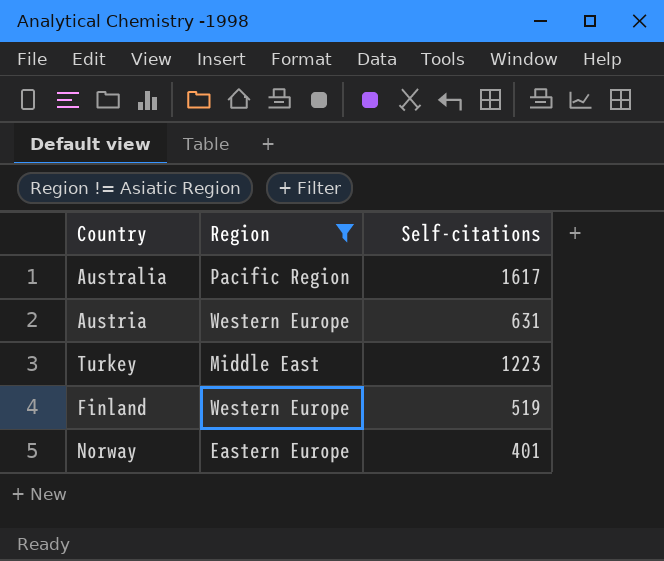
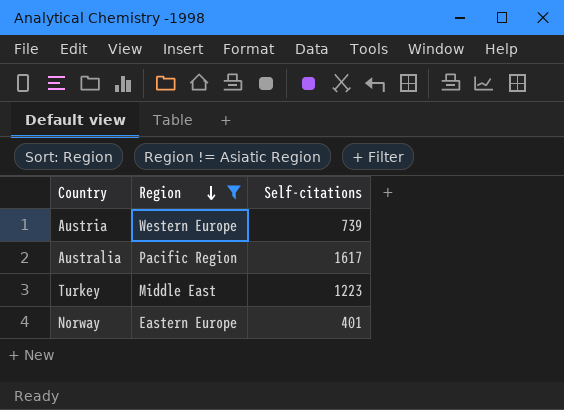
row order: none -> Region descending
row Finland: Western Europe | 519 -> none
Austria | Self-citations: 631 -> 739

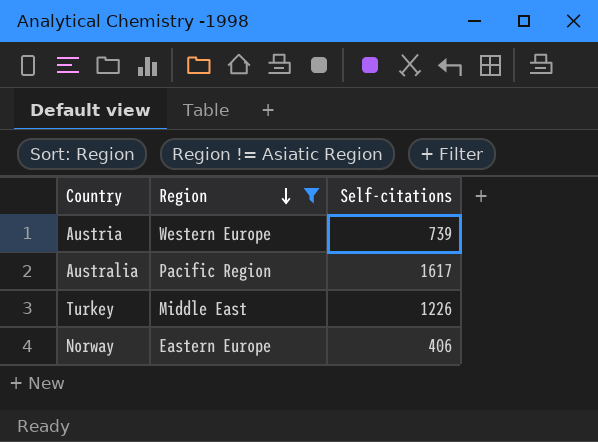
Turkey | Self-citations: 1223 -> 1226
Norway | Self-citations: 401 -> 406

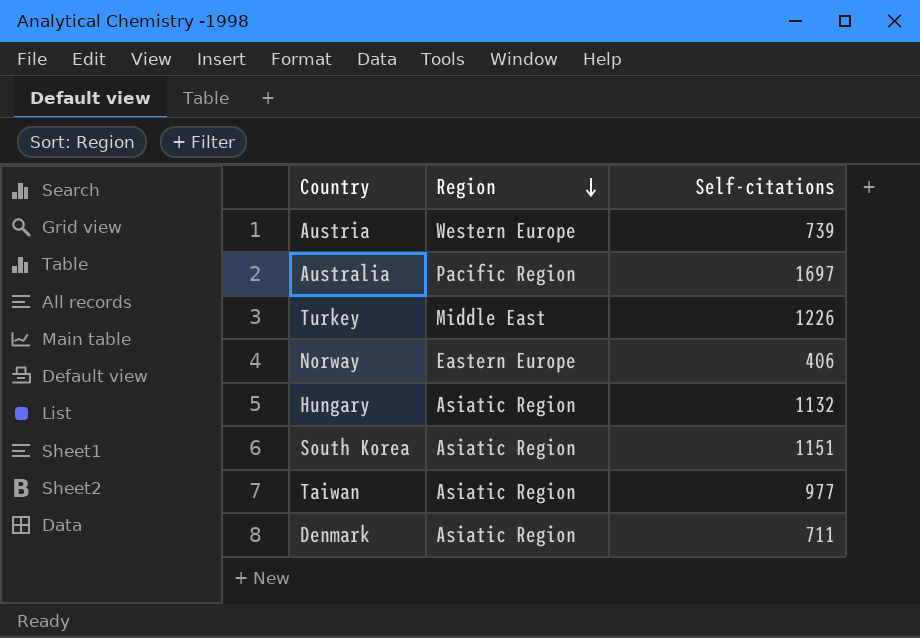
filter: Region != Asiatic Region -> none
Australia | Self-citations: 1617 -> 1697

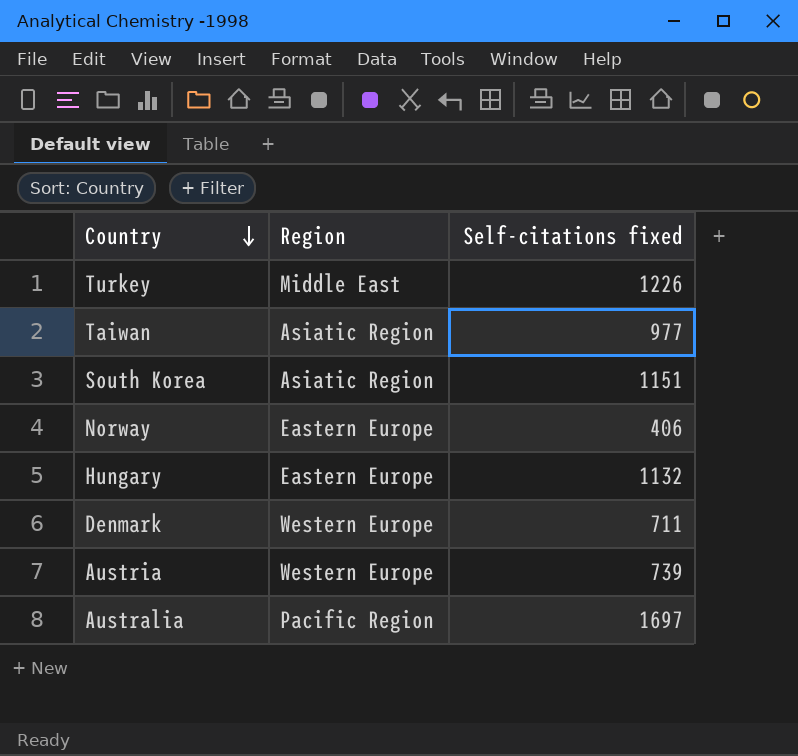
row order: Region descending -> Country descending
column name: Self-citations -> Self-citations fixed
Hungary | Region: Asiatic Region -> Eastern Europe
Denmark | Region: Asiatic Region -> Western Europe

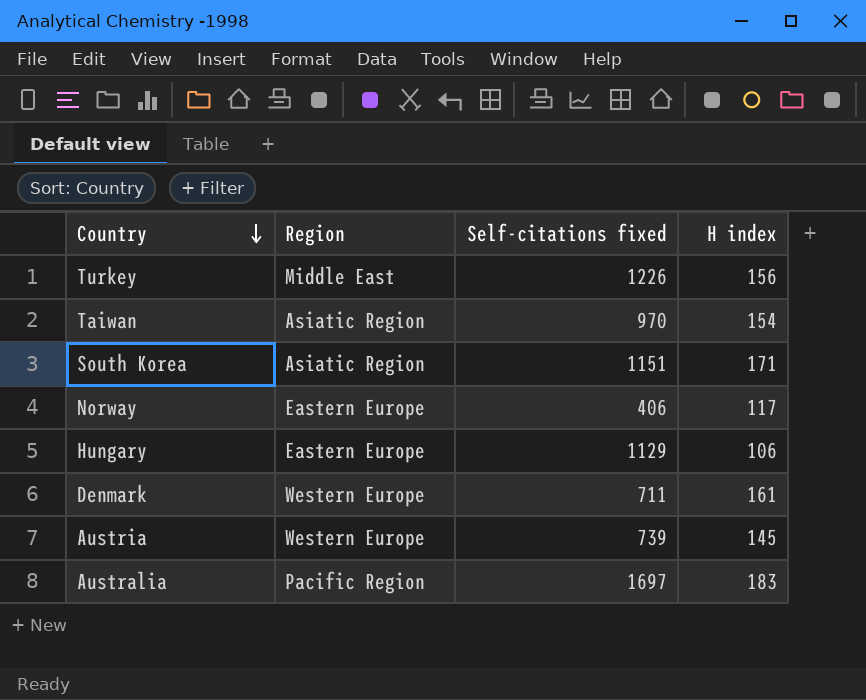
column H index | position: none -> 4
Taiwan | Self-citations fixed: 977 -> 970
Hungary | Self-citations fixed: 1132 -> 1129

